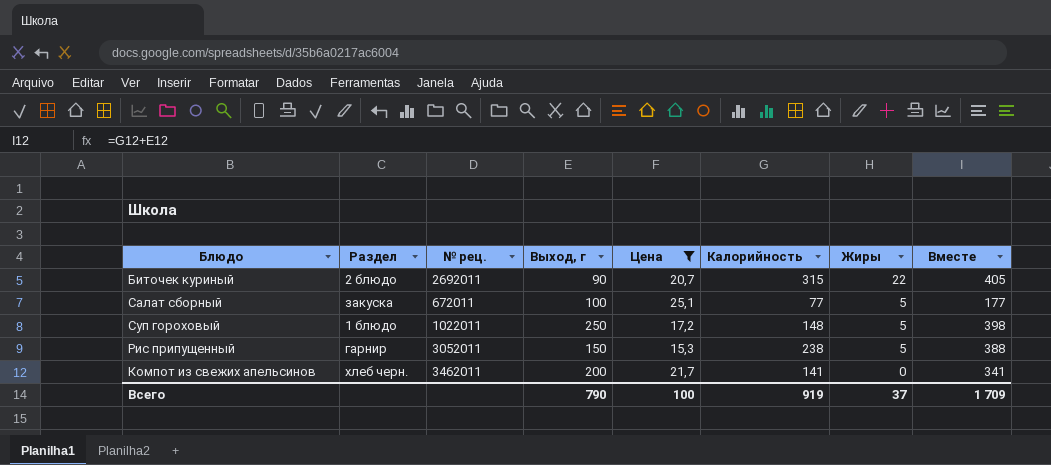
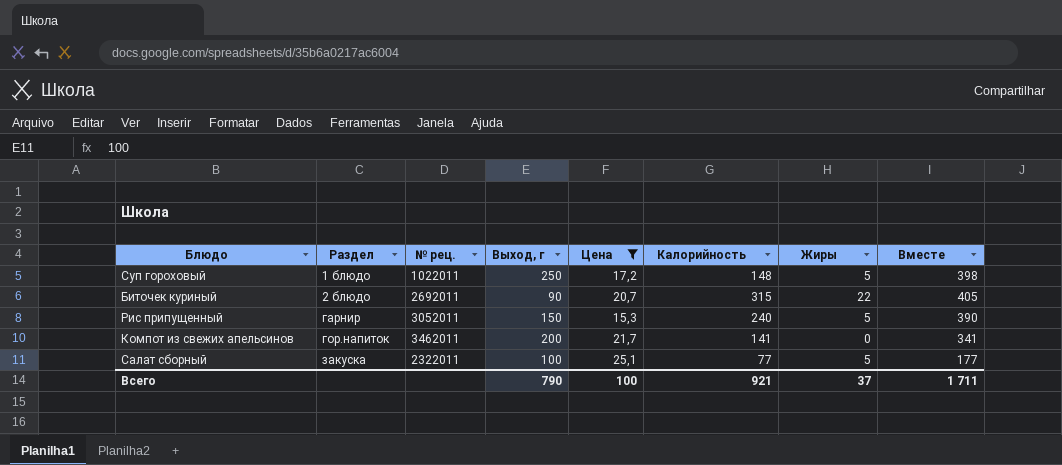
row order: Жиры descending -> Раздел ascending
Рис припущенный | Калорийность: 238 -> 240
Рис припущенный | Вместе: 388 -> 390
Компот из свежих апельсинов | Раздел: хлеб черн. -> гор.напиток
Салат сборный | № рец.: 672011 -> 2322011
Всего | Калорийность: 919 -> 921
Всего | Вместе: 1 709 -> 1 711

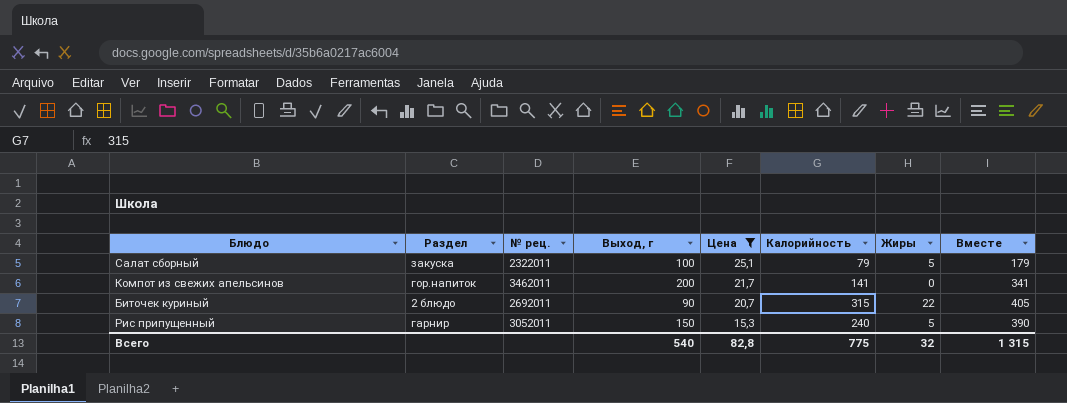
row order: Раздел ascending -> Цена descending
row Суп гороховый: 1 блюдо | 1022011 | 250 | 17,2 | 148 | 5 | 398 -> none
Салат сборный | Калорийность: 77 -> 79
Салат сборный | Вместе: 177 -> 179
Всего | Выход, г: 790 -> 540
Всего | Цена: 100 -> 82,8
Всего | Калорийность: 921 -> 775
Всего | Жиры: 37 -> 32
Всего | Вместе: 1 711 -> 1 315

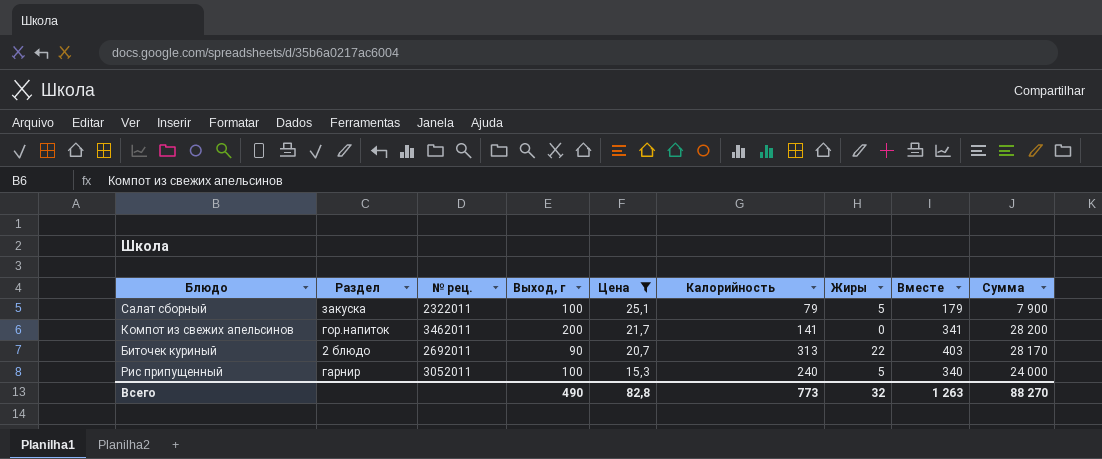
column Сумма | formula: none -> [Выход, г] * [Калорийность]
Биточек куриный | Калорийность: 315 -> 313
Биточек куриный | Вместе: 405 -> 403
Рис припущенный | Выход, г: 150 -> 100
Рис припущенный | Вместе: 390 -> 340
Всего | Выход, г: 540 -> 490
Всего | Калорийность: 775 -> 773
Всего | Вместе: 1 315 -> 1 263

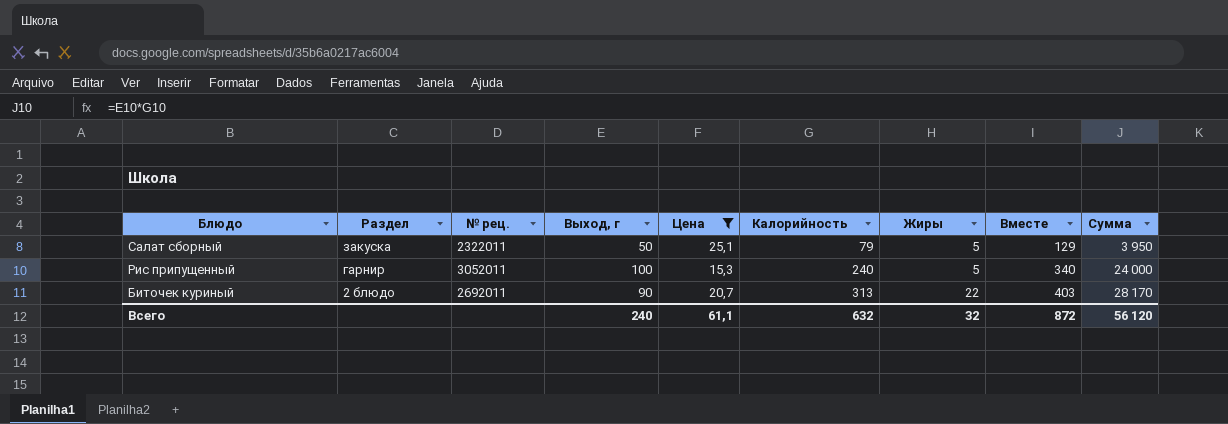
row order: Цена descending -> Блюдо descending
row Компот из свежих апельсинов: гор.напиток | 3462011 | 200 | 21,7 | 141 | 0 | 341 | 28 200 -> none
Салат сборный | Выход, г: 100 -> 50
Салат сборный | Вместе: 179 -> 129
Салат сборный | Сумма: 7 900 -> 3 950
Всего | Выход, г: 490 -> 240
Всего | Цена: 82,8 -> 61,1
Всего | Калорийность: 773 -> 632
Всего | Вместе: 1 263 -> 872
Всего | Сумма: 88 270 -> 56 120

